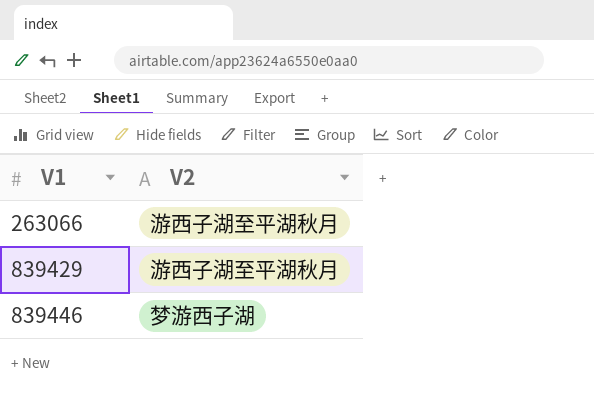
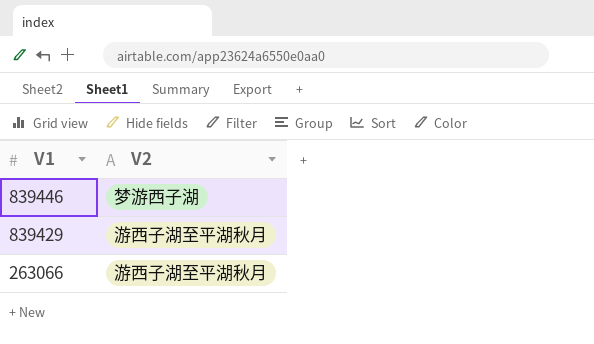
row order: V1 ascending -> V1 descending

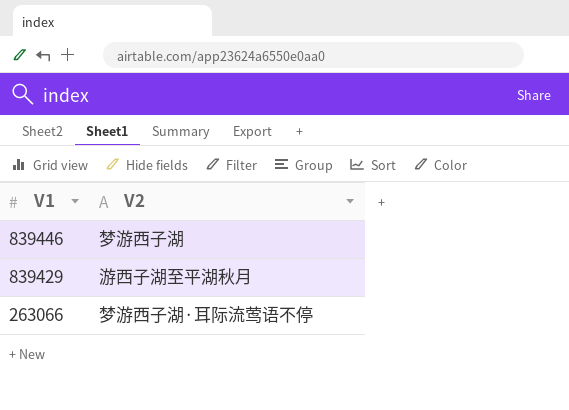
263066 | V2: 游西子湖至平湖秋月 -> 梦游西子湖·耳际流莺语不停

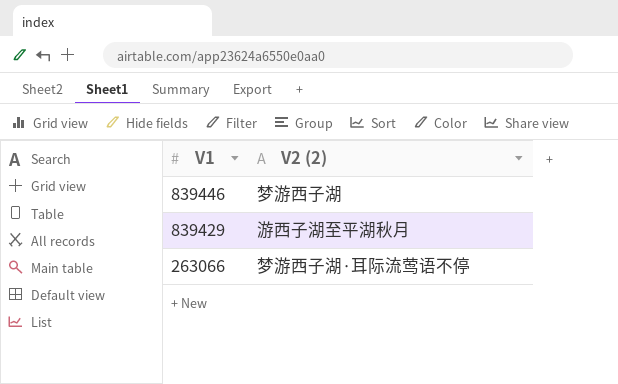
column name: V2 -> V2 (2)

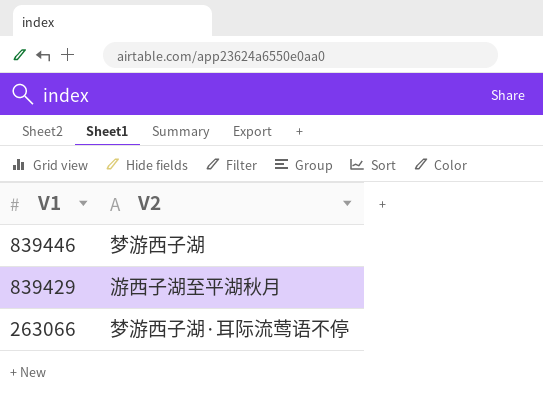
column name: V2 (2) -> V2

